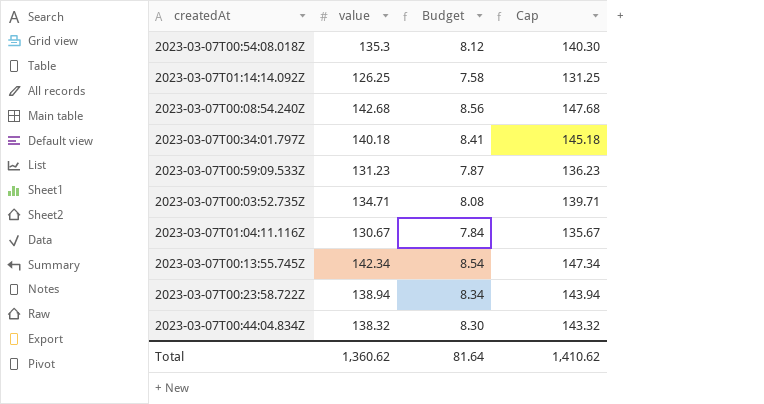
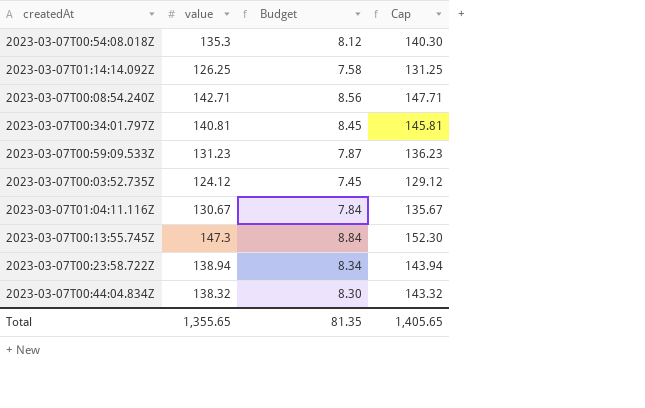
2023-03-07T00:08:54.240Z | value: 142.68 -> 142.71
2023-03-07T00:08:54.240Z | Cap: 147.68 -> 147.71
2023-03-07T00:34:01.797Z | value: 140.18 -> 140.81
2023-03-07T00:34:01.797Z | Budget: 8.41 -> 8.45
2023-03-07T00:34:01.797Z | Cap: 145.18 -> 145.81
2023-03-07T00:03:52.735Z | value: 134.71 -> 124.12
2023-03-07T00:03:52.735Z | Budget: 8.08 -> 7.45
2023-03-07T00:03:52.735Z | Cap: 139.71 -> 129.12
2023-03-07T00:13:55.745Z | value: 142.34 -> 147.3
2023-03-07T00:13:55.745Z | Budget: 8.54 -> 8.84
2023-03-07T00:13:55.745Z | Cap: 147.34 -> 152.30
Total | value: 1,360.62 -> 1,355.65
Total | Budget: 81.64 -> 81.35
Total | Cap: 1,410.62 -> 1,405.65

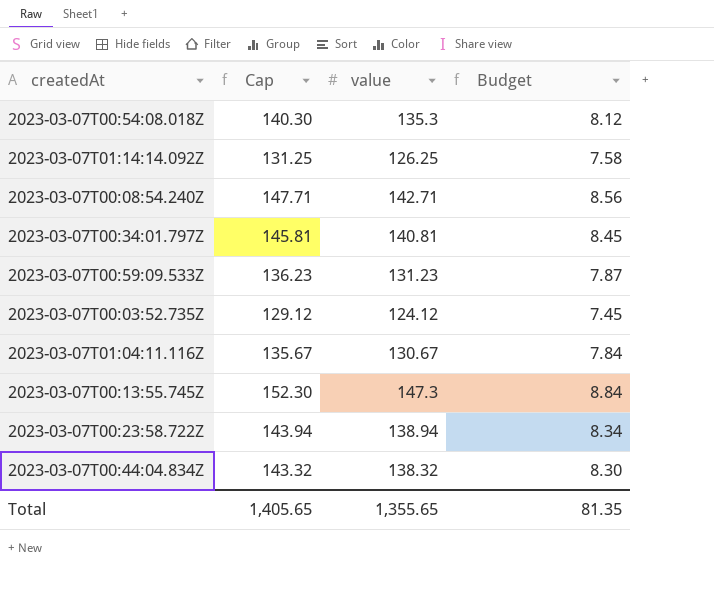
column Cap | position: 4 -> 2

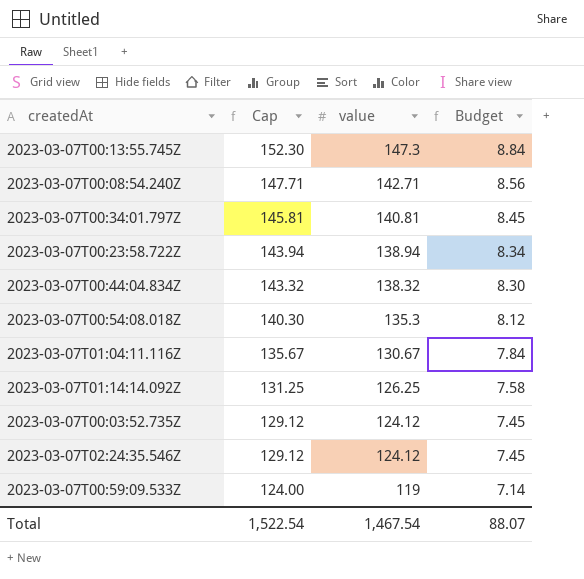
row order: none -> Cap descending
row 2023-03-07T02:24:35.546Z: none -> 129.12 | 124.12 | 7.45
2023-03-07T00:59:09.533Z | Cap: 136.23 -> 124.00
2023-03-07T00:59:09.533Z | value: 131.23 -> 119
2023-03-07T00:59:09.533Z | Budget: 7.87 -> 7.14
Total | Cap: 1,405.65 -> 1,522.54
Total | value: 1,355.65 -> 1,467.54
Total | Budget: 81.35 -> 88.07

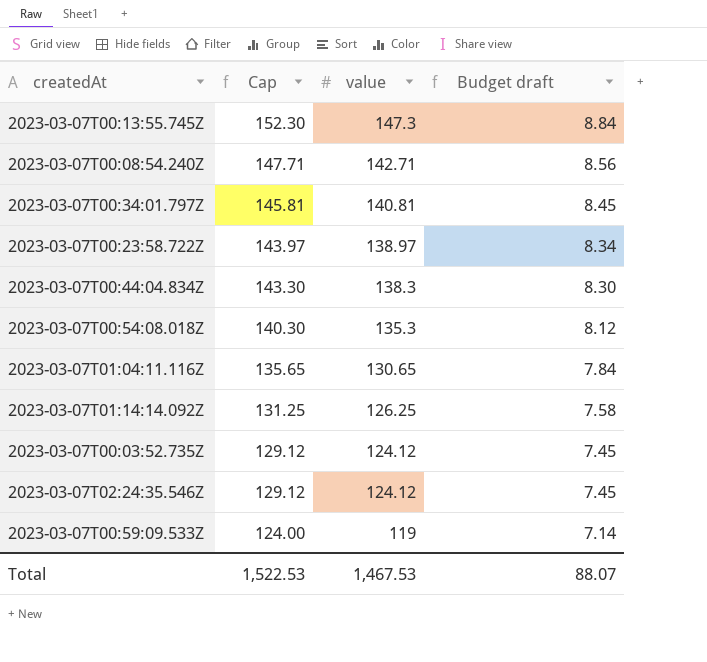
column name: Budget -> Budget draft
2023-03-07T00:23:58.722Z | Cap: 143.94 -> 143.97
2023-03-07T00:23:58.722Z | value: 138.94 -> 138.97
2023-03-07T00:44:04.834Z | Cap: 143.32 -> 143.30
2023-03-07T00:44:04.834Z | value: 138.32 -> 138.3
2023-03-07T01:04:11.116Z | Cap: 135.67 -> 135.65
2023-03-07T01:04:11.116Z | value: 130.67 -> 130.65
Total | Cap: 1,522.54 -> 1,522.53
Total | value: 1,467.54 -> 1,467.53

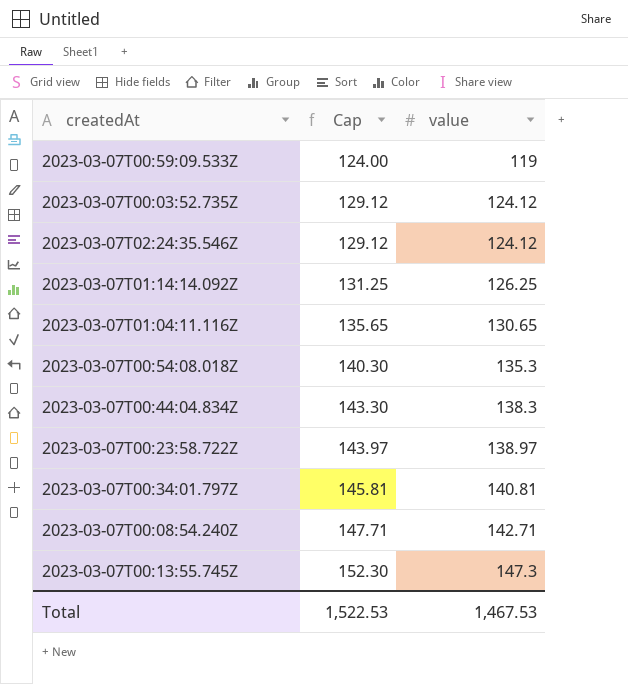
row order: Cap descending -> Cap ascending
column Budget draft | formula: [value] * 0.06 -> none

